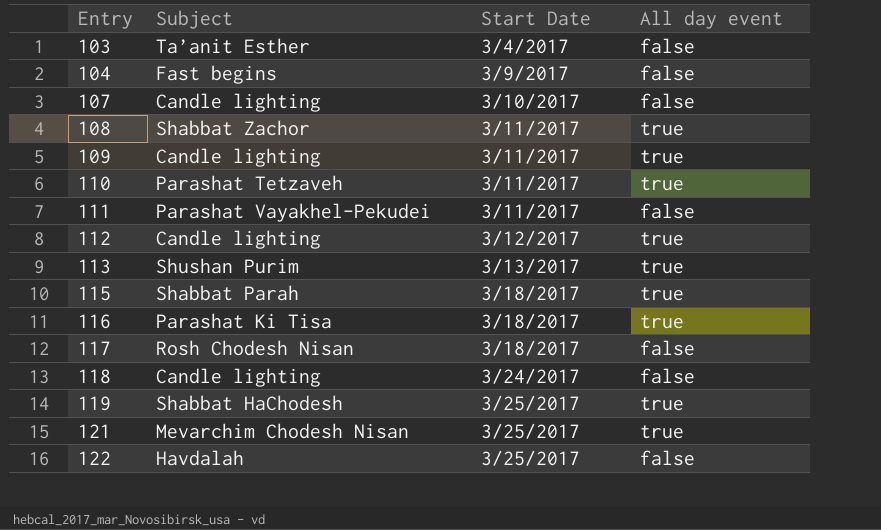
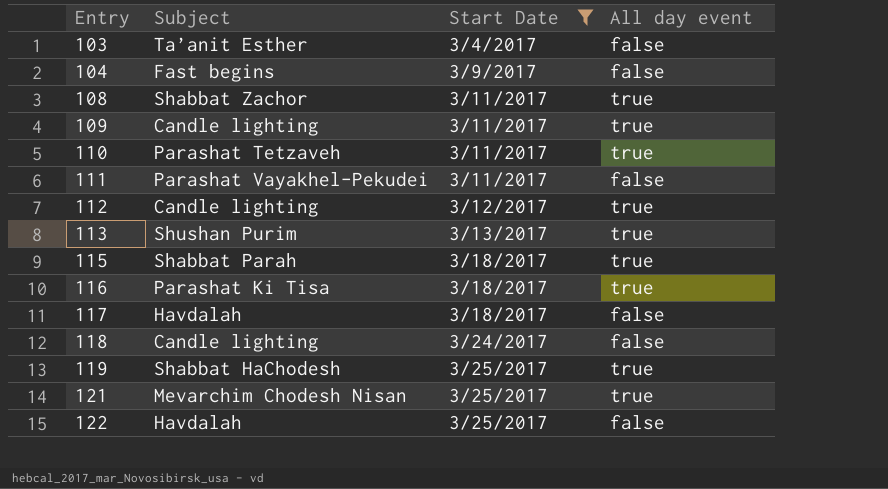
filter: none -> Start Date != 3/10/2017
117 | Subject: Rosh Chodesh Nisan -> Havdalah

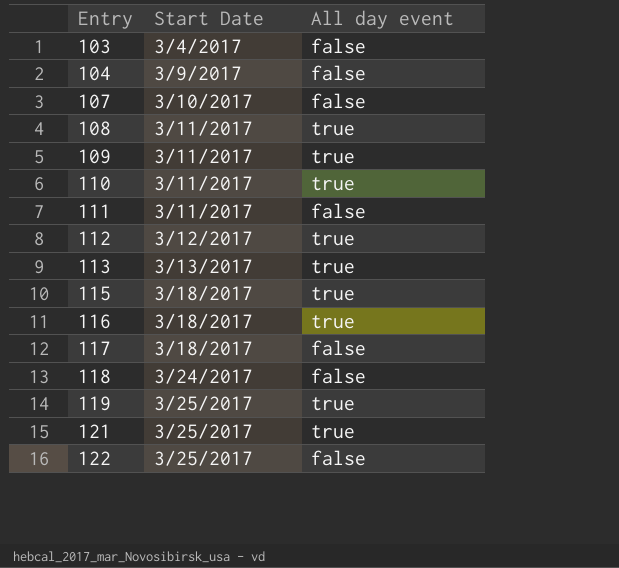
filter: Start Date != 3/10/2017 -> none
column Subject | position: 2 -> none

